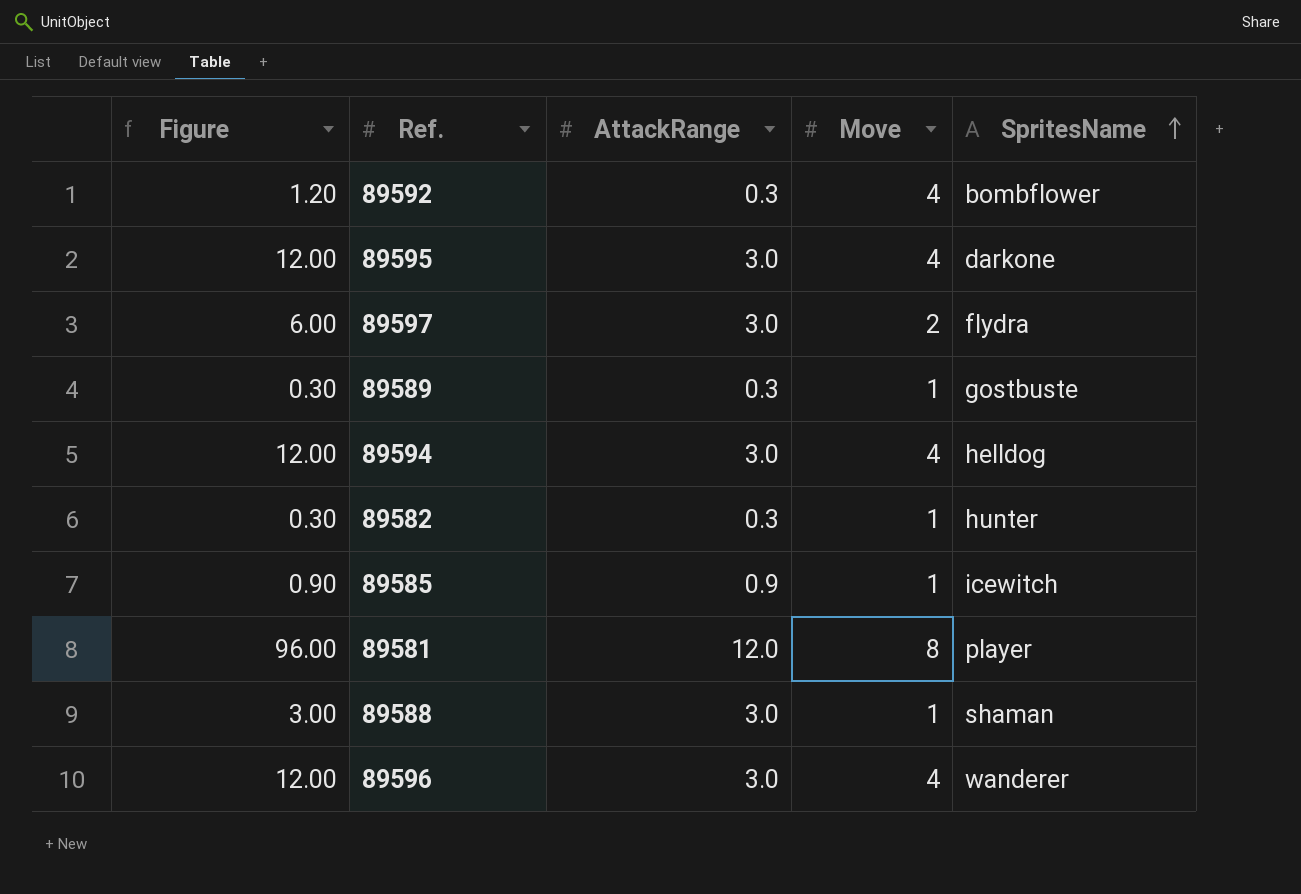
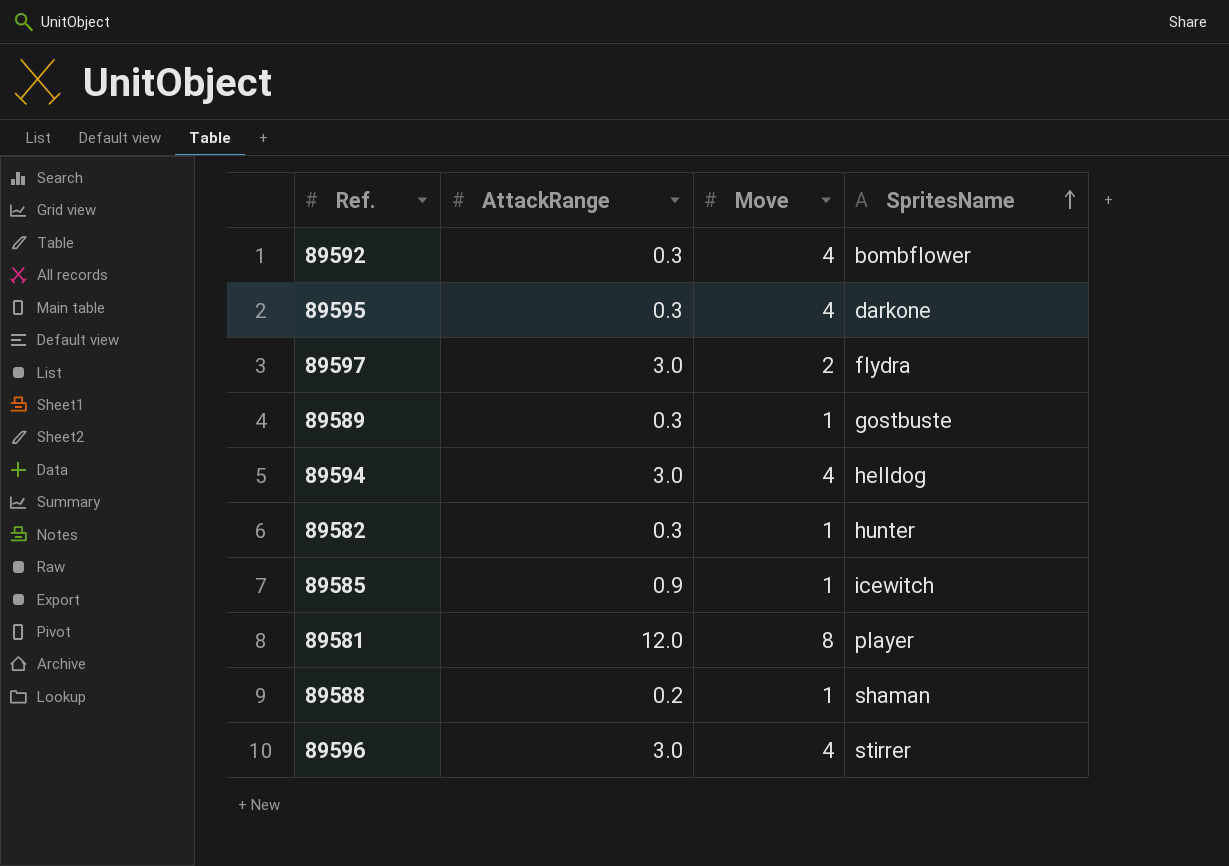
column Figure | formula: [AttackRange] * [Move] -> none
89595 | AttackRange: 3.0 -> 0.3
89588 | AttackRange: 3.0 -> 0.2
89596 | SpritesName: wanderer -> stirrer

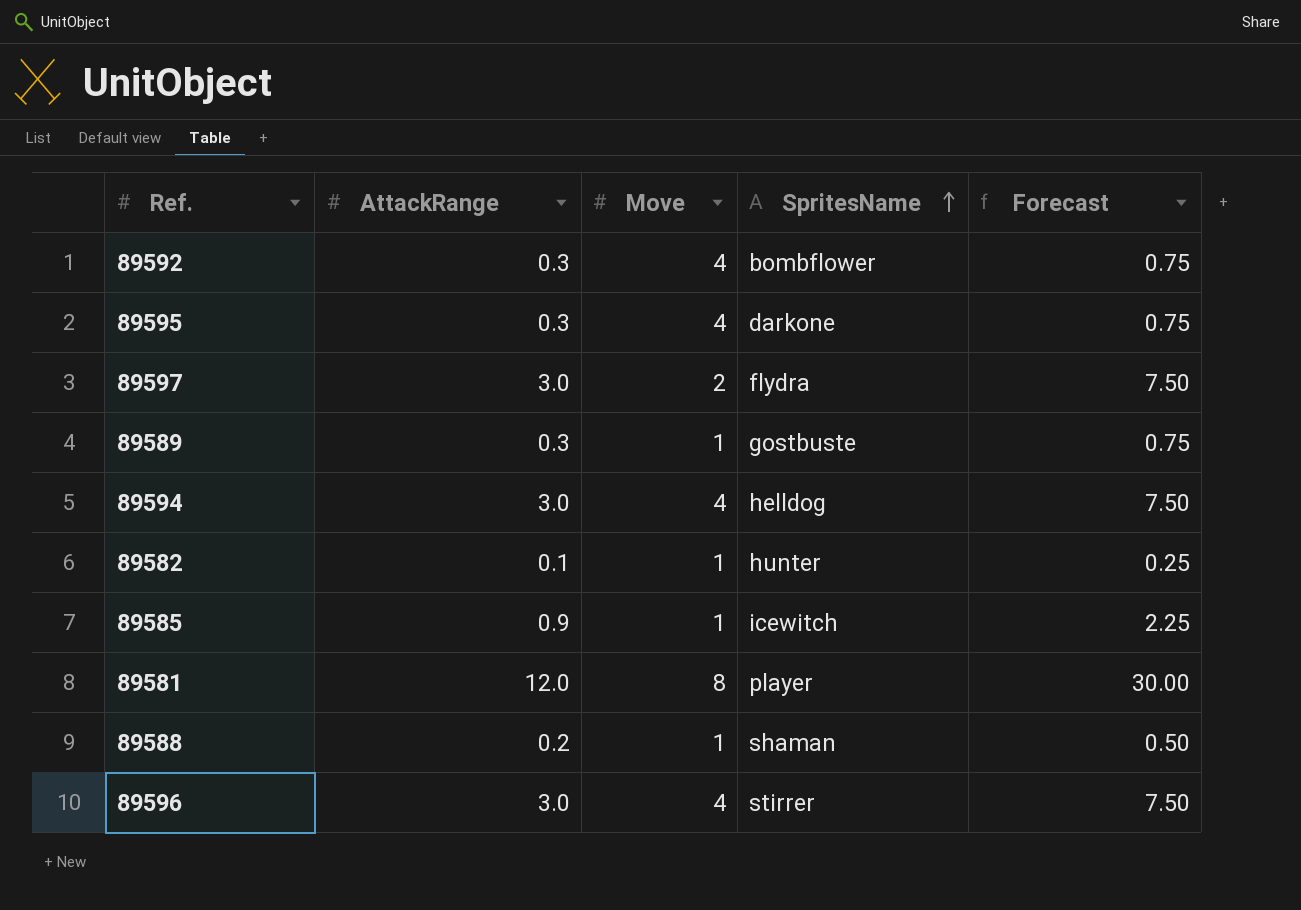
column Forecast | formula: none -> [AttackRange] * 2.5
89582 | AttackRange: 0.3 -> 0.1

